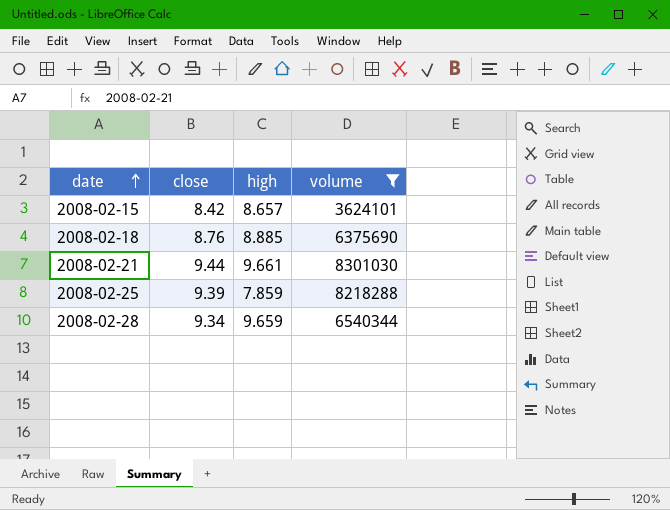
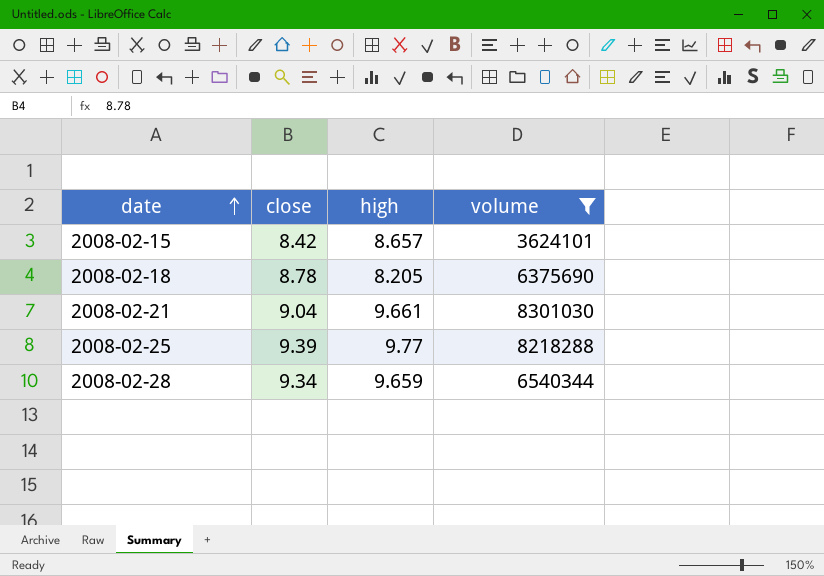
2008-02-18 | close: 8.76 -> 8.78
2008-02-18 | high: 8.885 -> 8.205
2008-02-21 | close: 9.44 -> 9.04
2008-02-25 | high: 7.859 -> 9.77

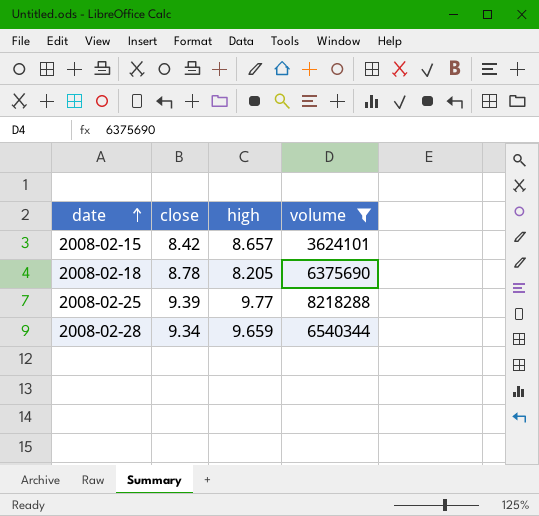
row 2008-02-21: 9.04 | 9.661 | 8301030 -> none

